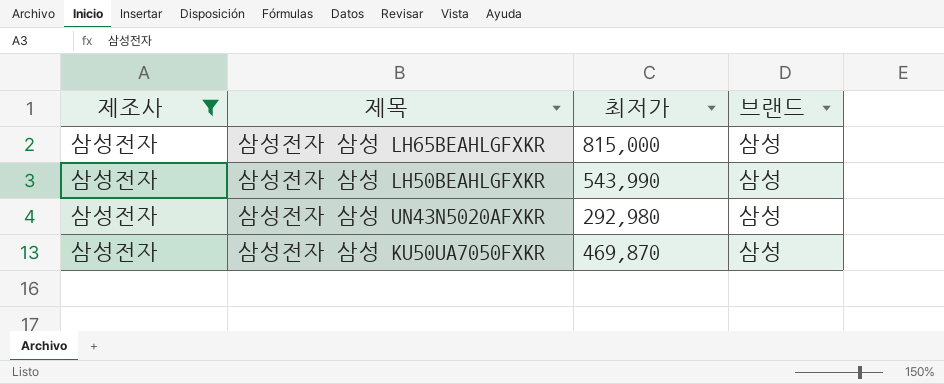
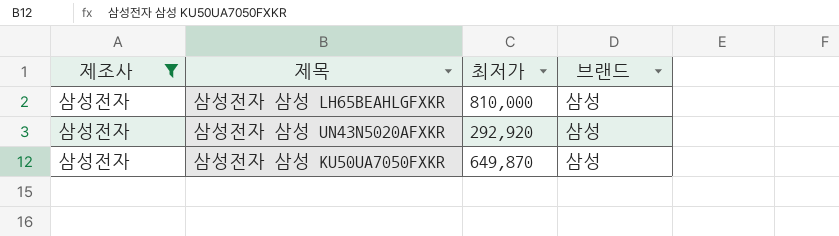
row 삼성전자 삼성 LH50BEAHLGFXKR: 삼성전자 | 543,990 | 삼성 -> none
삼성전자 삼성 LH65BEAHLGFXKR | 최저가: 815,000 -> 810,000
삼성전자 삼성 UN43N5020AFXKR | 최저가: 292,980 -> 292,920
삼성전자 삼성 KU50UA7050FXKR | 최저가: 469,870 -> 649,870

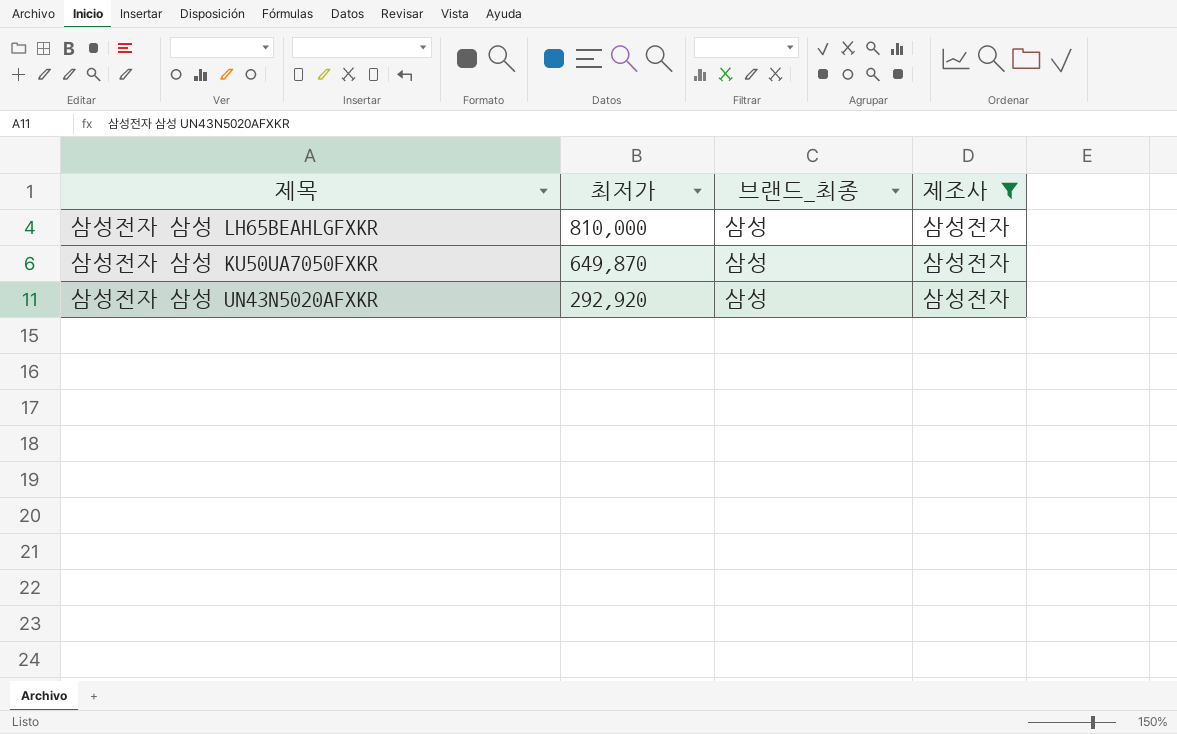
row order: none -> 최저가 descending
column name: 브랜드 -> 브랜드_최종
column 제조사 | position: 1 -> 4

